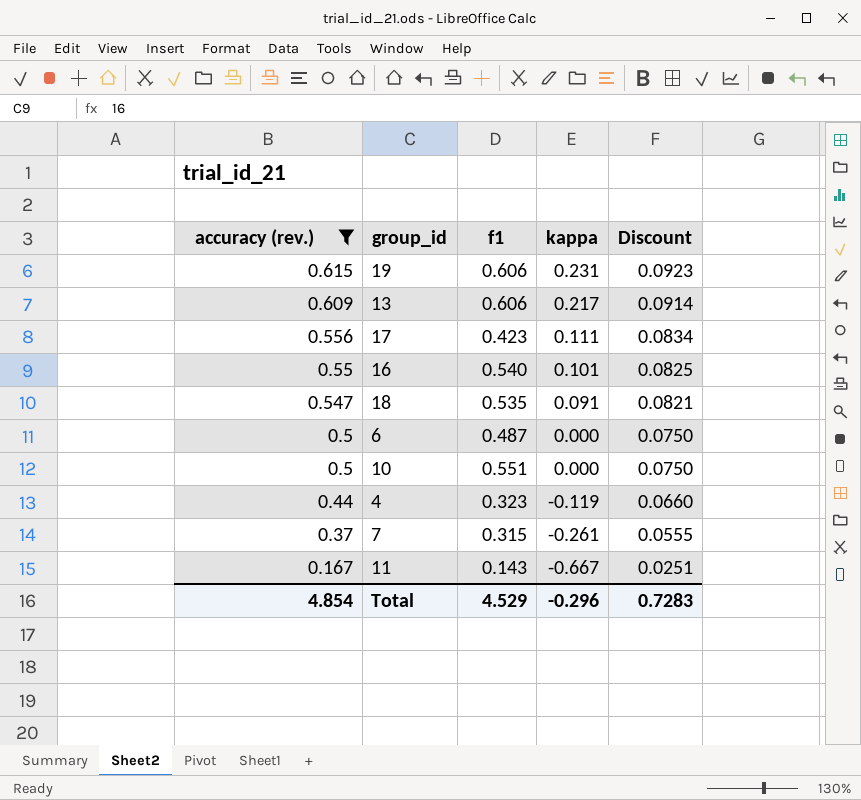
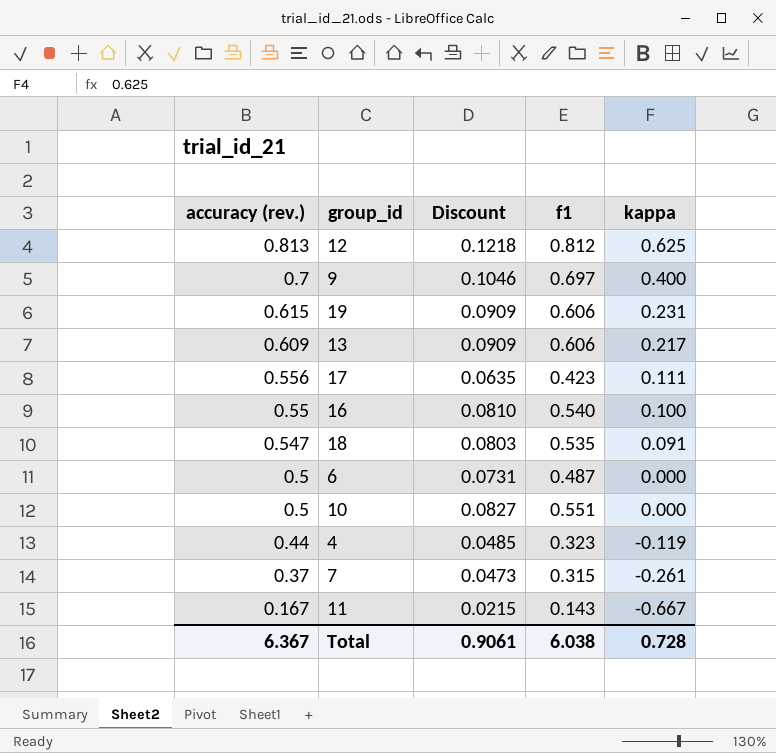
filter: accuracy (rev.) <= 0.615 -> none
column Discount | formula: [accuracy (rev.)] * 0.15 -> [f1] * 0.15
column Discount | position: 5 -> 3
16 | kappa: 0.101 -> 0.100
Total | accuracy (rev.): 4.854 -> 6.367
Total | Discount: 0.7283 -> 0.9061
Total | f1: 4.529 -> 6.038
Total | kappa: -0.296 -> 0.728

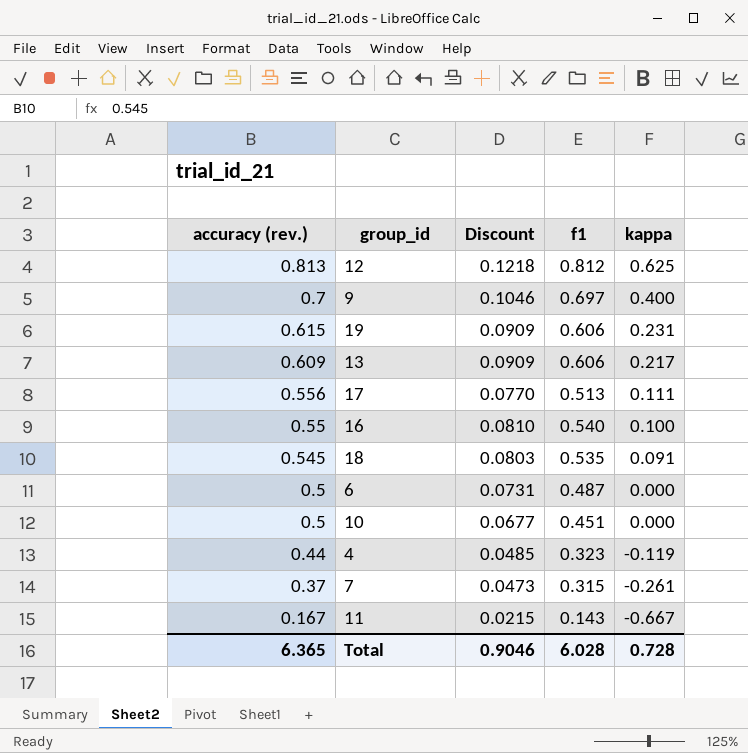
17 | Discount: 0.0635 -> 0.0770
17 | f1: 0.423 -> 0.513
18 | accuracy (rev.): 0.547 -> 0.545
10 | Discount: 0.0827 -> 0.0677
10 | f1: 0.551 -> 0.451
Total | accuracy (rev.): 6.367 -> 6.365
Total | Discount: 0.9061 -> 0.9046
Total | f1: 6.038 -> 6.028

